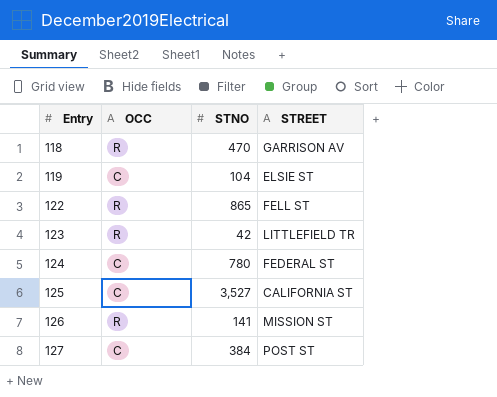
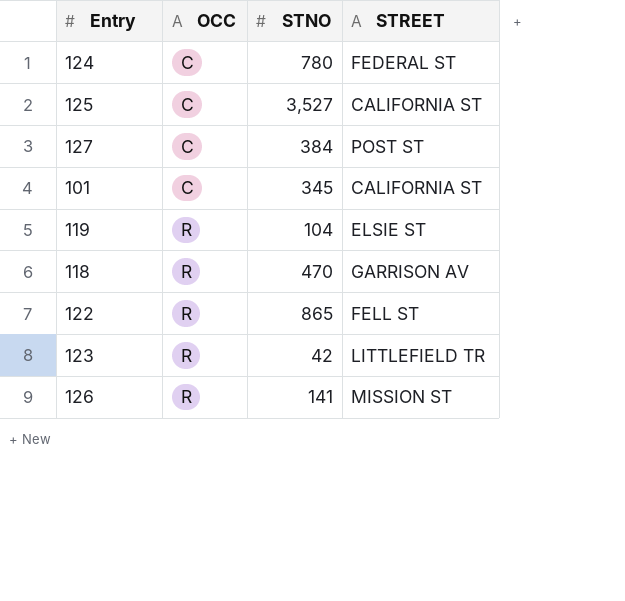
row order: Entry ascending -> OCC ascending
row 101: none -> C | 345 | CALIFORNIA ST
119 | OCC: C -> R

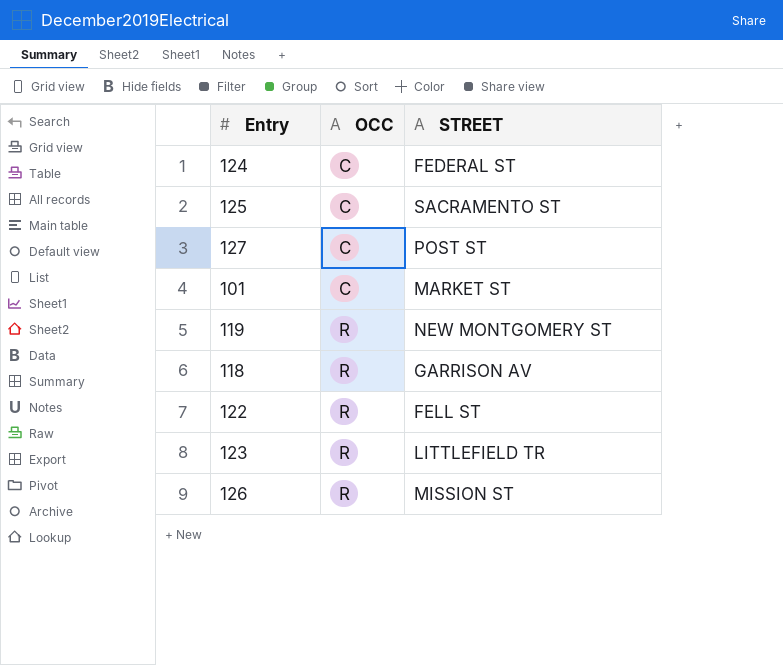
column STNO | position: 3 -> none
125 | STREET: CALIFORNIA ST -> SACRAMENTO ST
101 | STREET: CALIFORNIA ST -> MARKET ST
119 | STREET: ELSIE ST -> NEW MONTGOMERY ST

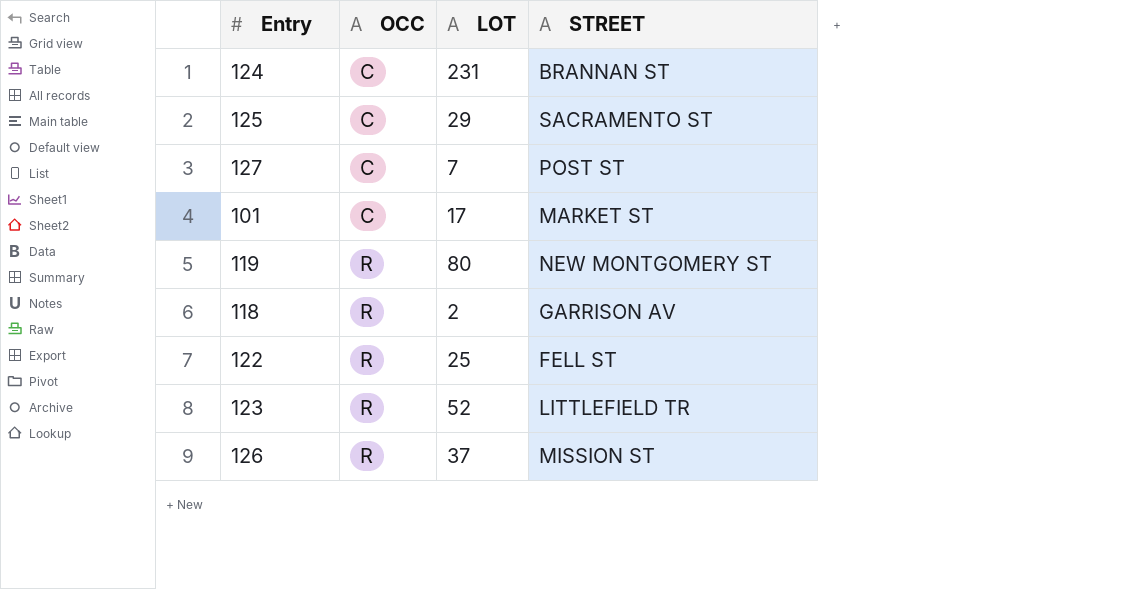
column LOT | position: none -> 3
124 | STREET: FEDERAL ST -> BRANNAN ST

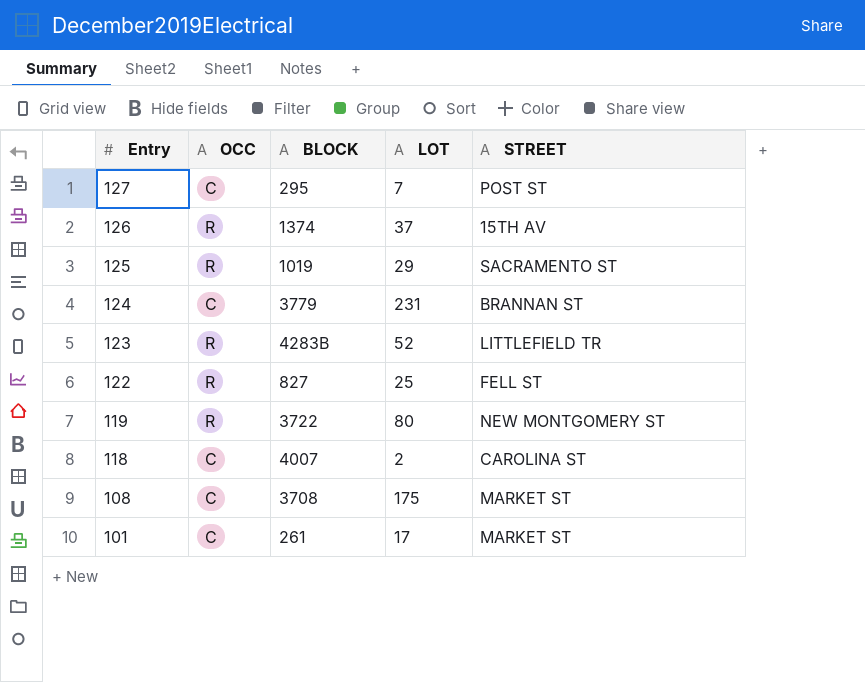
row order: OCC ascending -> Entry descending
column BLOCK | position: none -> 3
126 | STREET: MISSION ST -> 15TH AV
125 | OCC: C -> R
118 | OCC: R -> C
118 | STREET: GARRISON AV -> CAROLINA ST
row 108: none -> C | 3708 | 175 | MARKET ST

